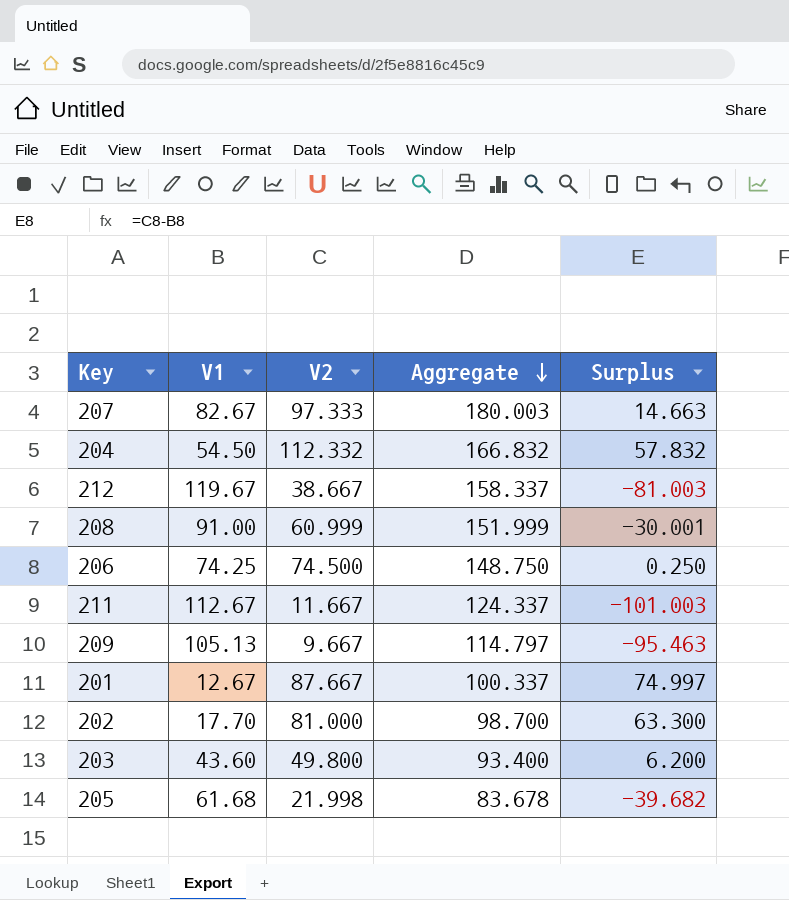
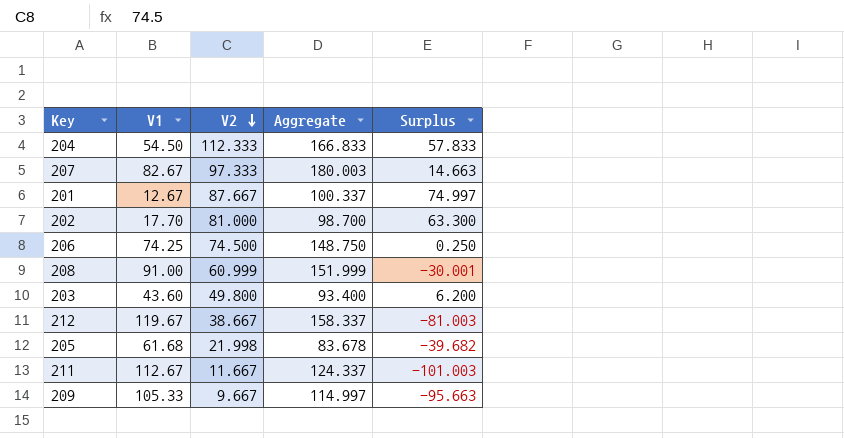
row order: Aggregate descending -> V2 descending
204 | V2: 112.332 -> 112.333
204 | Aggregate: 166.832 -> 166.833
204 | Surplus: 57.832 -> 57.833
209 | V1: 105.13 -> 105.33
209 | Aggregate: 114.797 -> 114.997
209 | Surplus: -95.463 -> -95.663

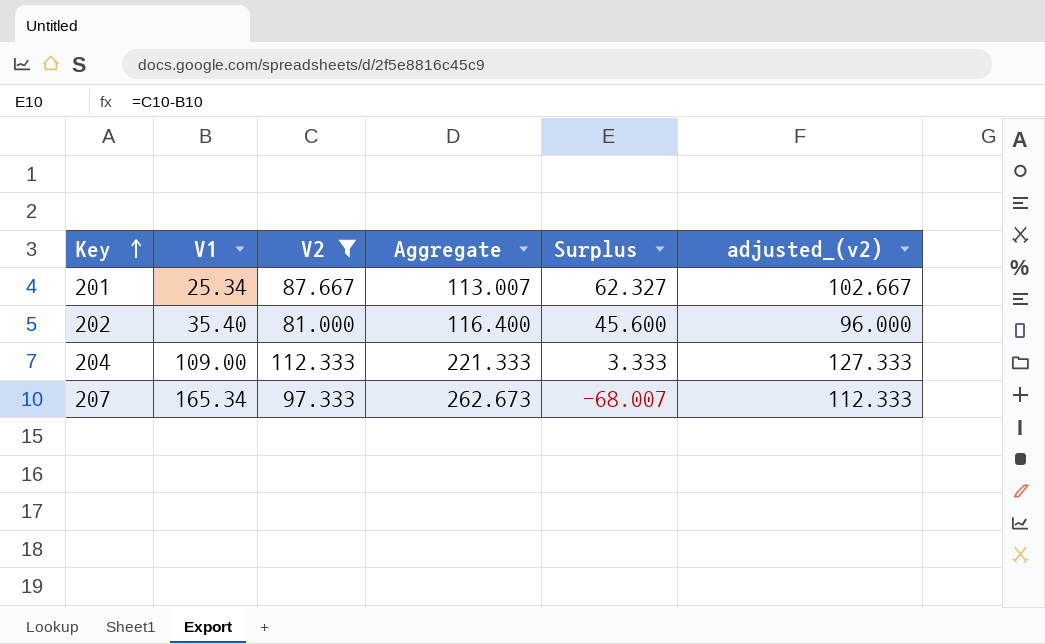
filter: none -> V2 >= 81.000
row order: V2 descending -> Key ascending
column adjusted_(v2) | formula: none -> [V2] + 15
201 | V1: 12.67 -> 25.34
201 | Aggregate: 100.337 -> 113.007
201 | Surplus: 74.997 -> 62.327
202 | V1: 17.70 -> 35.40
202 | Aggregate: 98.700 -> 116.400
202 | Surplus: 63.300 -> 45.600
204 | V1: 54.50 -> 109.00
204 | Aggregate: 166.833 -> 221.333
204 | Surplus: 57.833 -> 3.333
207 | V1: 82.67 -> 165.34
207 | Aggregate: 180.003 -> 262.673
207 | Surplus: 14.663 -> -68.007

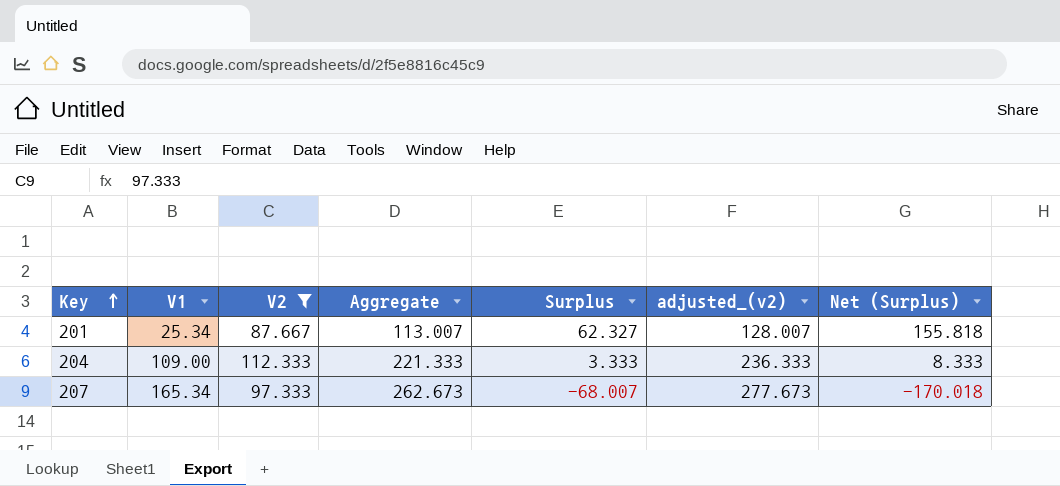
column adjusted_(v2) | formula: [V2] + 15 -> [Aggregate] + 15
column Net (Surplus) | formula: none -> [Surplus] * 2.5
row 202: 35.40 | 81.000 | 116.400 | 45.600 | 96.000 -> none

